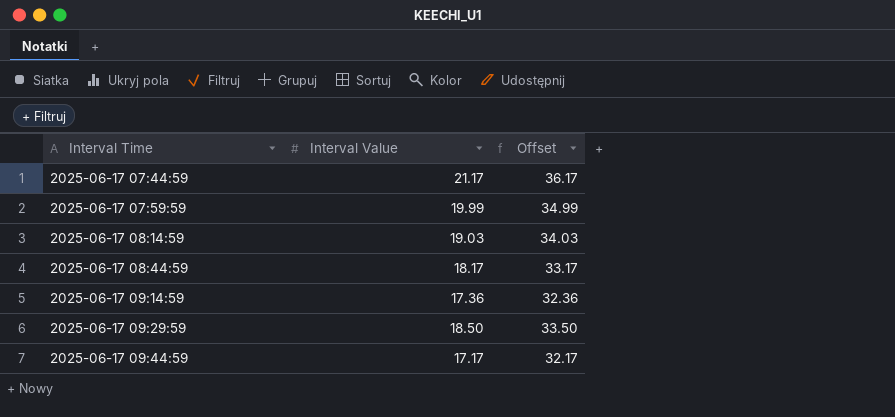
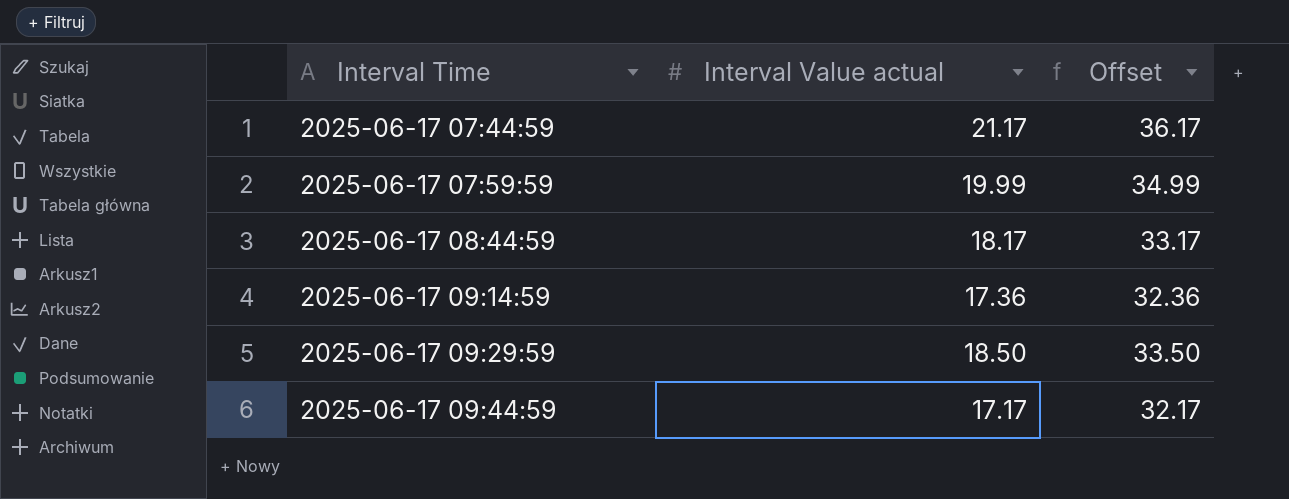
column name: Interval Value -> Interval Value actual
row 2025-06-17 08:14:59: 19.03 | 34.03 -> none

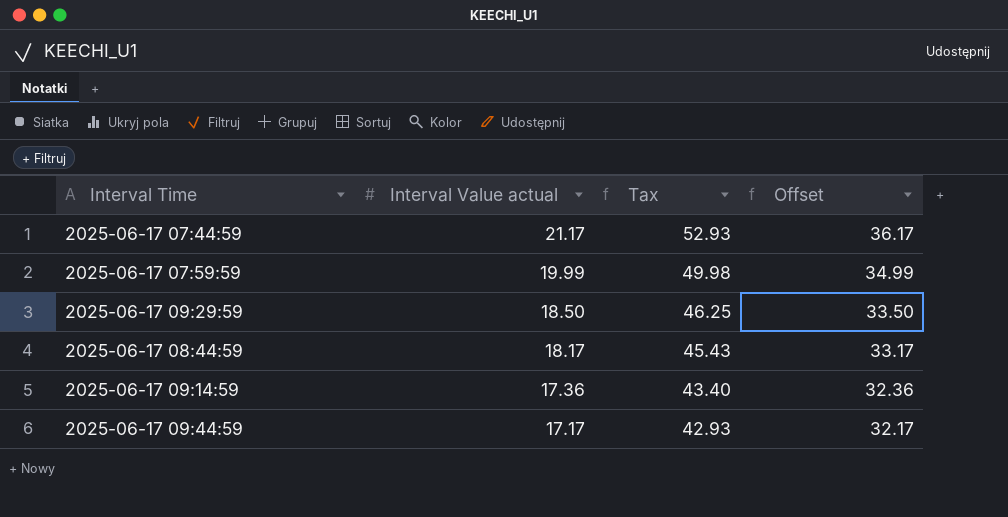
row order: Interval Time ascending -> Interval Value actual descending
column Tax | formula: none -> [Interval Value actual] * 2.5

